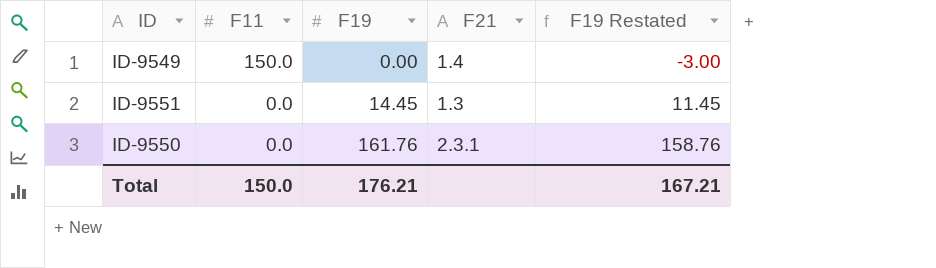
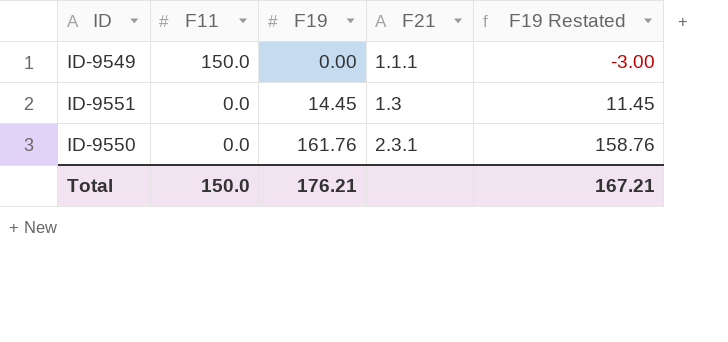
ID-9549 | F21: 1.4 -> 1.1.1

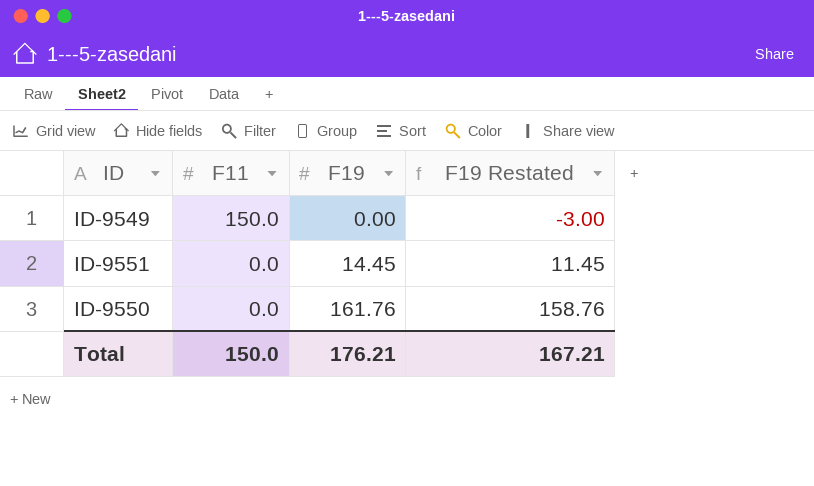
column F21 | position: 4 -> none

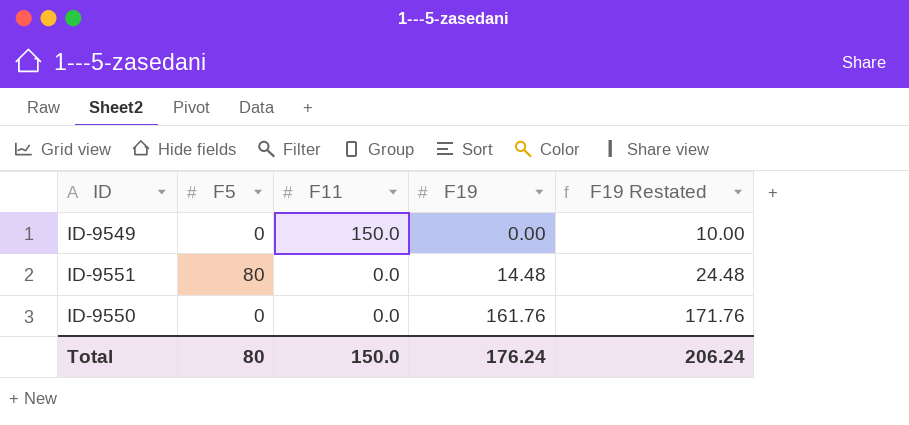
column F5 | position: none -> 2
column F19 Restated | formula: [F19] - 3 -> [F19] + 10
ID-9551 | F19: 14.45 -> 14.48
Total | F19: 176.21 -> 176.24
Total | F19 Restated: 167.21 -> 206.24

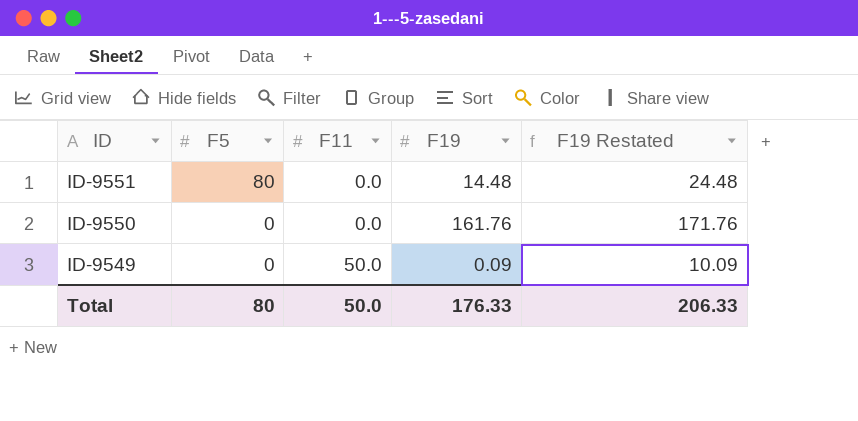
row order: F11 descending -> ID descending
ID-9549 | F11: 150.0 -> 50.0
ID-9549 | F19: 0.00 -> 0.09
ID-9549 | F19 Restated: 10.00 -> 10.09
Total | F11: 150.0 -> 50.0
Total | F19: 176.24 -> 176.33
Total | F19 Restated: 206.24 -> 206.33

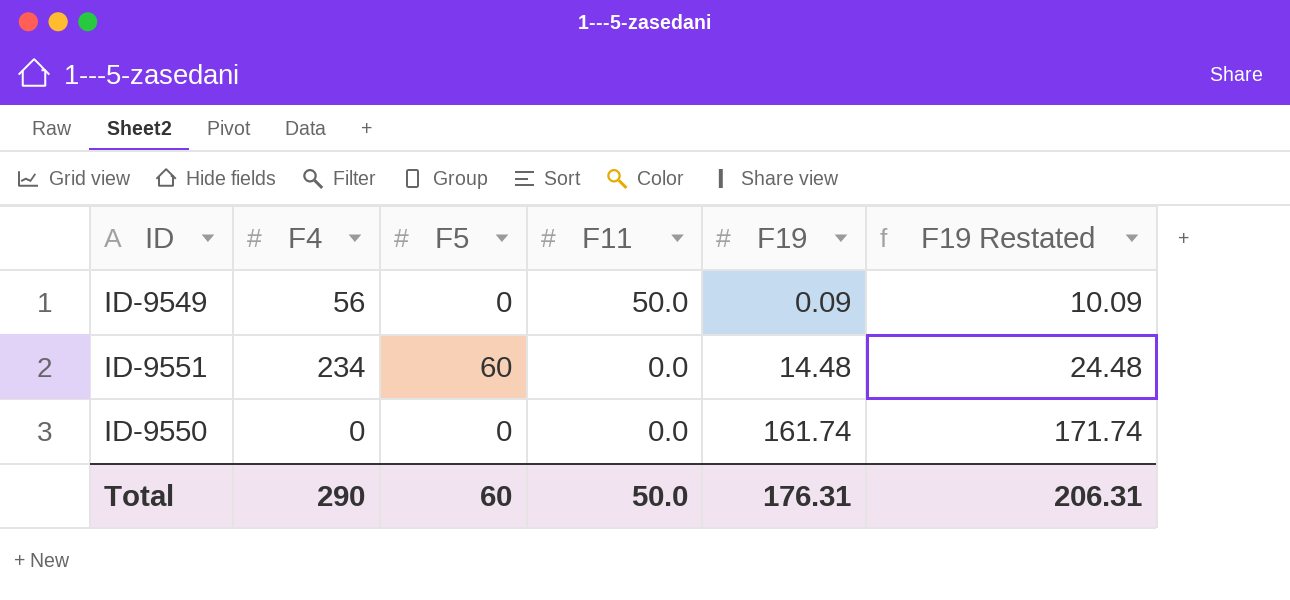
row order: ID descending -> F11 descending
column F4 | position: none -> 2
ID-9551 | F5: 80 -> 60
ID-9550 | F19: 161.76 -> 161.74
ID-9550 | F19 Restated: 171.76 -> 171.74
Total | F5: 80 -> 60
Total | F19: 176.33 -> 176.31
Total | F19 Restated: 206.33 -> 206.31

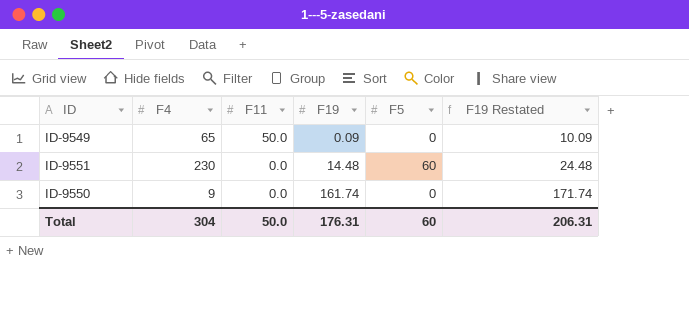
column F5 | position: 3 -> 5
ID-9549 | F4: 56 -> 65
ID-9551 | F4: 234 -> 230
ID-9550 | F4: 0 -> 9
Total | F4: 290 -> 304

